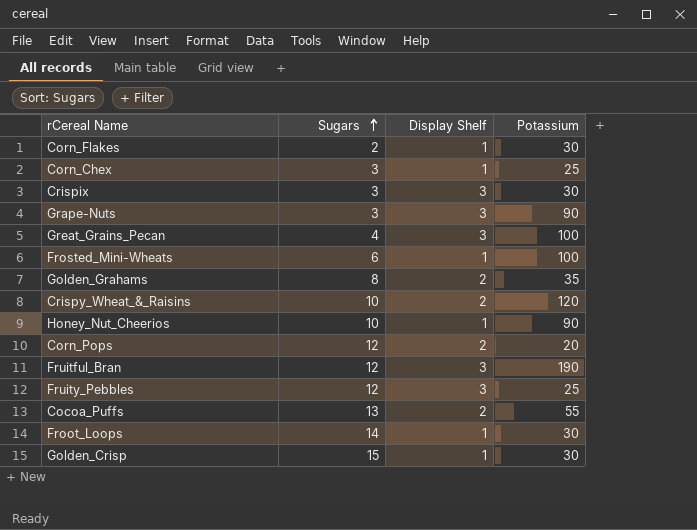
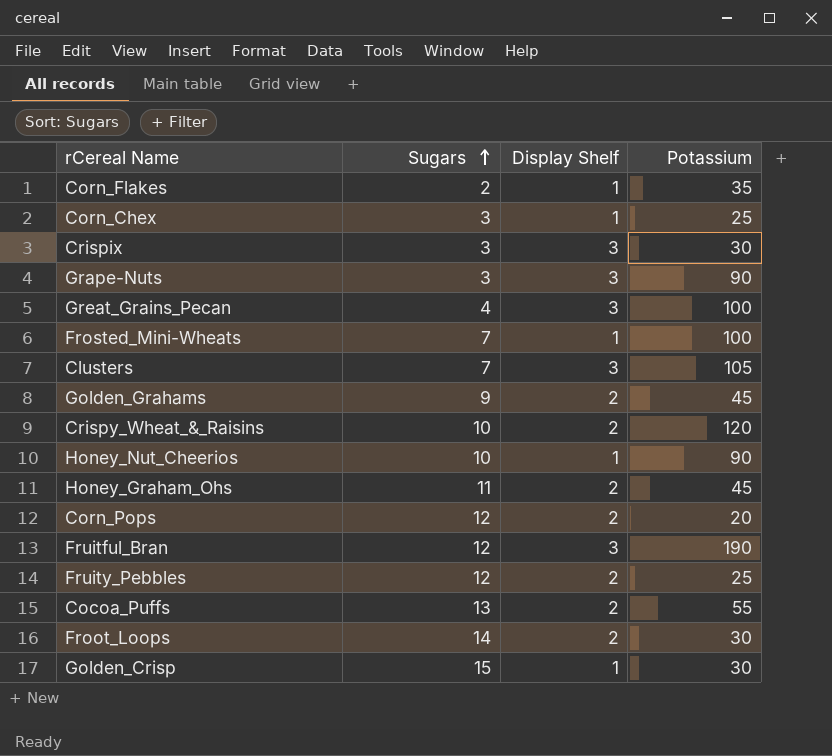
Corn_Flakes | Potassium: 30 -> 35
Frosted_Mini-Wheats | Sugars: 6 -> 7
row Clusters: none -> 7 | 3 | 105
Golden_Grahams | Sugars: 8 -> 9
Golden_Grahams | Potassium: 35 -> 45
row Honey_Graham_Ohs: none -> 11 | 2 | 45
Fruity_Pebbles | Display Shelf: 3 -> 2
Froot_Loops | Display Shelf: 1 -> 2

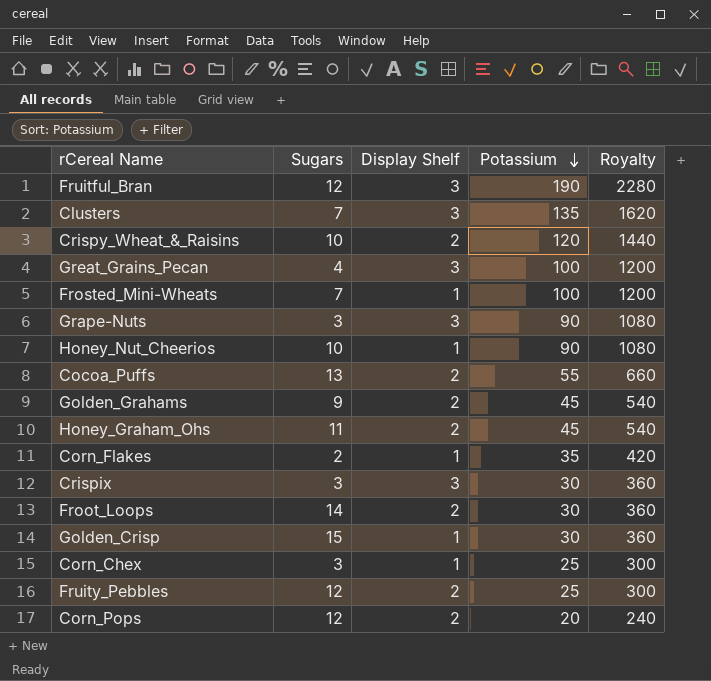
row order: Sugars ascending -> Potassium descending
column Royalty | formula: none -> [Potassium] * 12
Clusters | Potassium: 105 -> 135

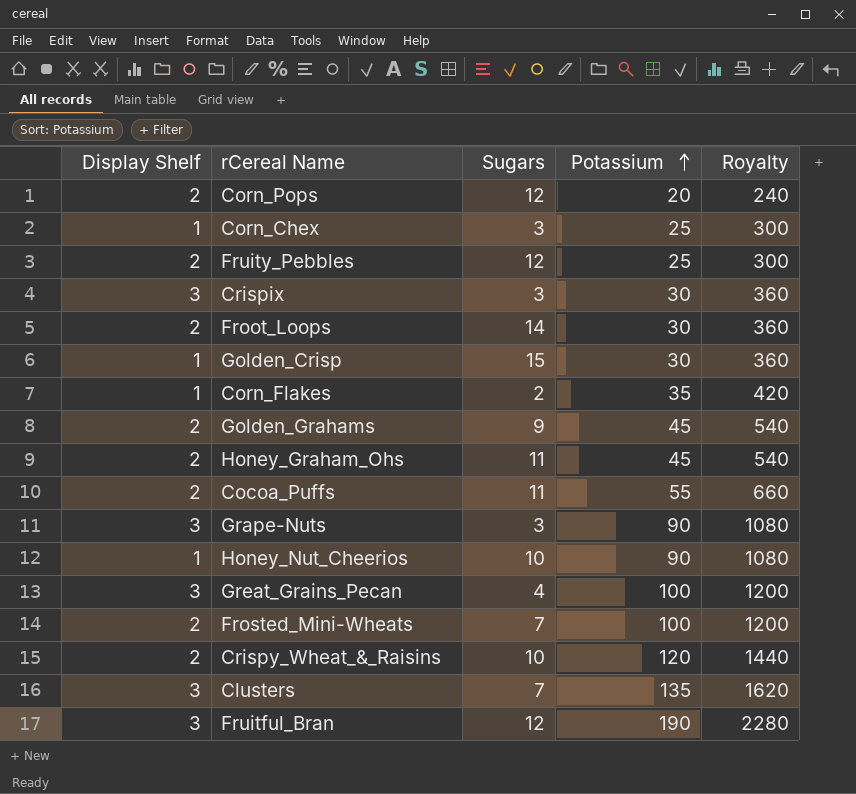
row order: Potassium descending -> Potassium ascending
column Display Shelf | position: 3 -> 1
Cocoa_Puffs | Sugars: 13 -> 11
Frosted_Mini-Wheats | Display Shelf: 1 -> 2

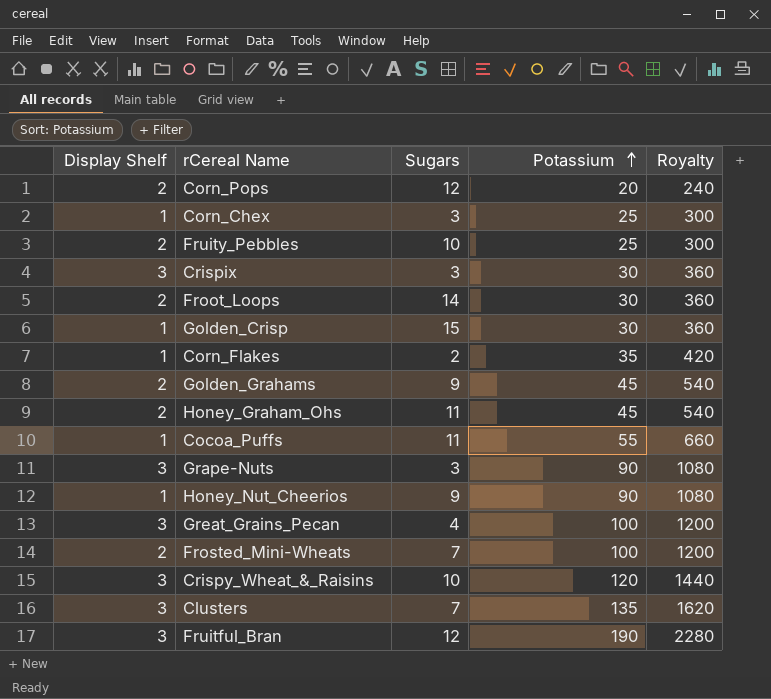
Fruity_Pebbles | Sugars: 12 -> 10
Cocoa_Puffs | Display Shelf: 2 -> 1
Honey_Nut_Cheerios | Sugars: 10 -> 9
Crispy_Wheat_&_Raisins | Display Shelf: 2 -> 3

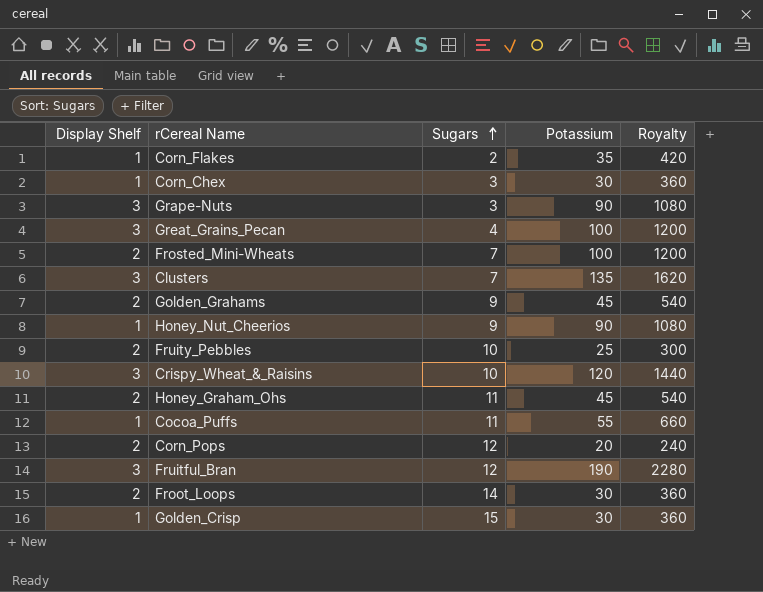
row order: Potassium ascending -> Sugars ascending
row Crispix: 3 | 3 | 30 | 360 -> none
Corn_Chex | Potassium: 25 -> 30
Corn_Chex | Royalty: 300 -> 360

